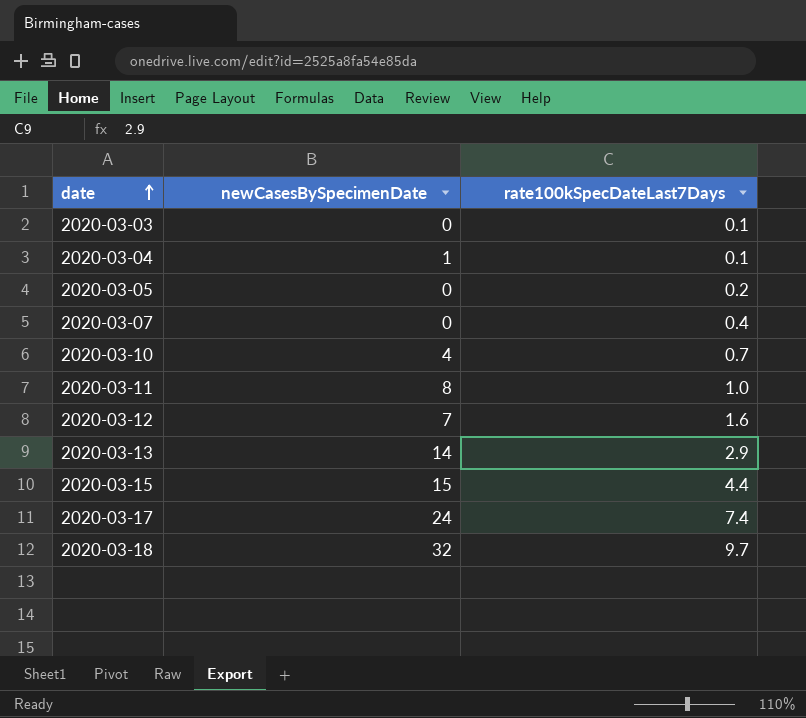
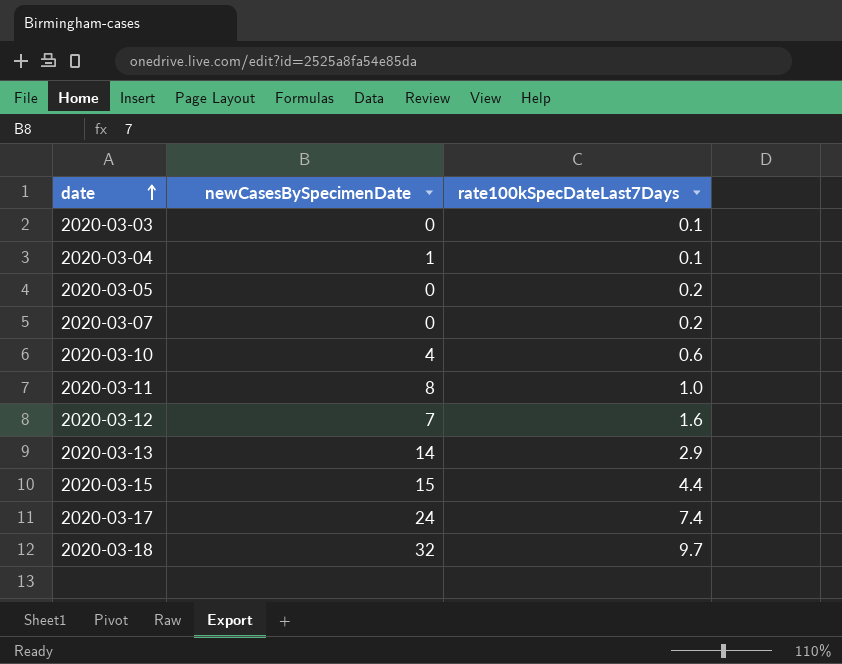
2020-03-07 | rate100kSpecDateLast7Days: 0.4 -> 0.2
2020-03-10 | rate100kSpecDateLast7Days: 0.7 -> 0.6

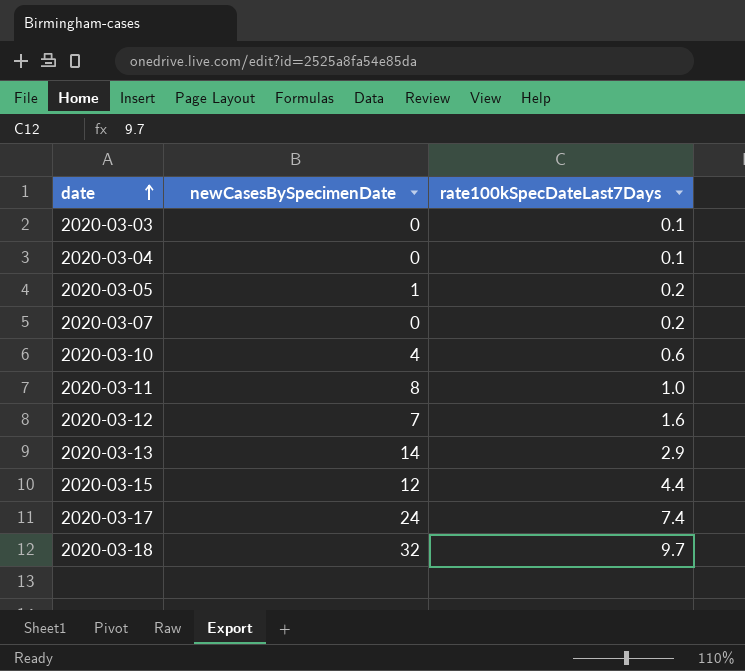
2020-03-04 | newCasesBySpecimenDate: 1 -> 0
2020-03-05 | newCasesBySpecimenDate: 0 -> 1
2020-03-15 | newCasesBySpecimenDate: 15 -> 12

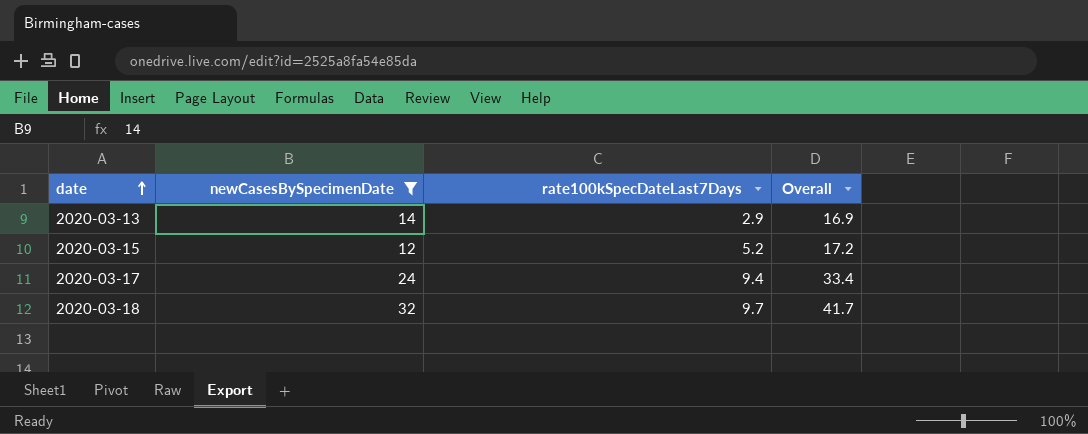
filter: none -> newCasesBySpecimenDate >= 12
column Overall | formula: none -> [newCasesBySpecimenDate] + [rate100kSpecDateLast7Days]
2020-03-15 | rate100kSpecDateLast7Days: 4.4 -> 5.2
2020-03-17 | rate100kSpecDateLast7Days: 7.4 -> 9.4

